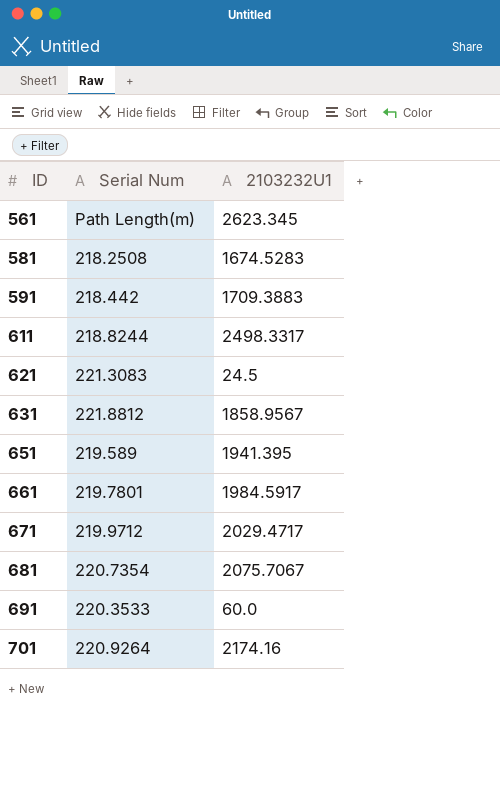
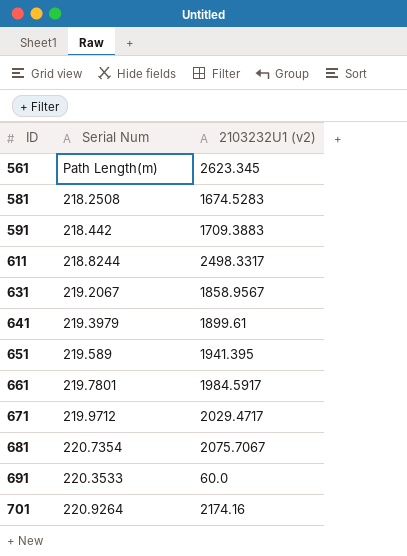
column name: 2103232U1 -> 2103232U1 (v2)
row 621: 221.3083 | 24.5 -> none
631 | Serial Num: 221.8812 -> 219.2067
row 641: none -> 219.3979 | 1899.61

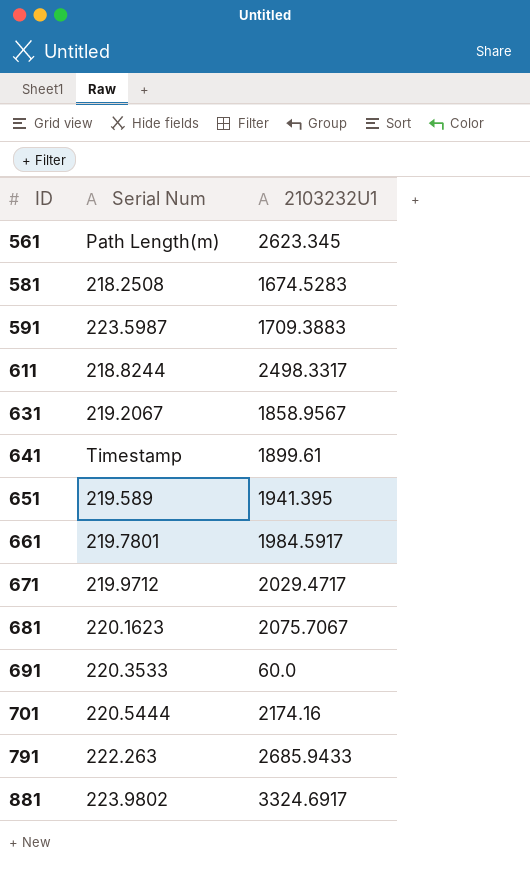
column name: 2103232U1 (v2) -> 2103232U1
591 | Serial Num: 218.442 -> 223.5987
641 | Serial Num: 219.3979 -> Timestamp
681 | Serial Num: 220.7354 -> 220.1623
701 | Serial Num: 220.9264 -> 220.5444
row 791: none -> 222.263 | 2685.9433
row 881: none -> 223.9802 | 3324.6917

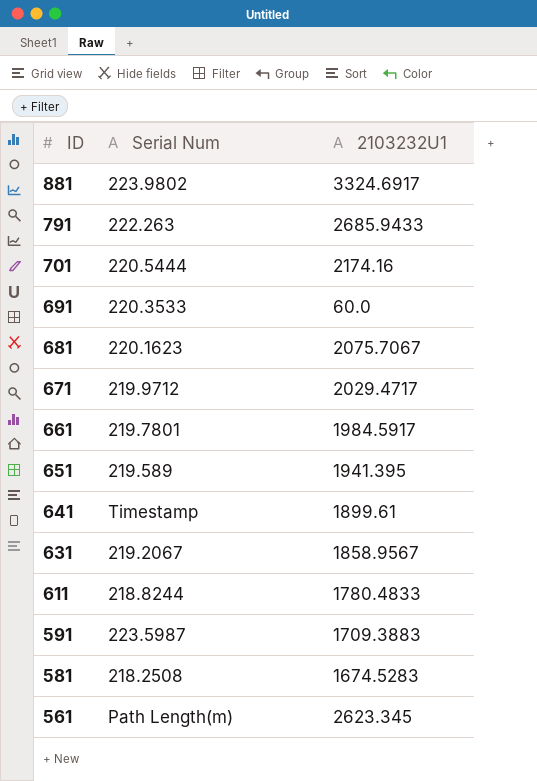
row order: ID ascending -> ID descending
611 | 2103232U1: 2498.3317 -> 1780.4833

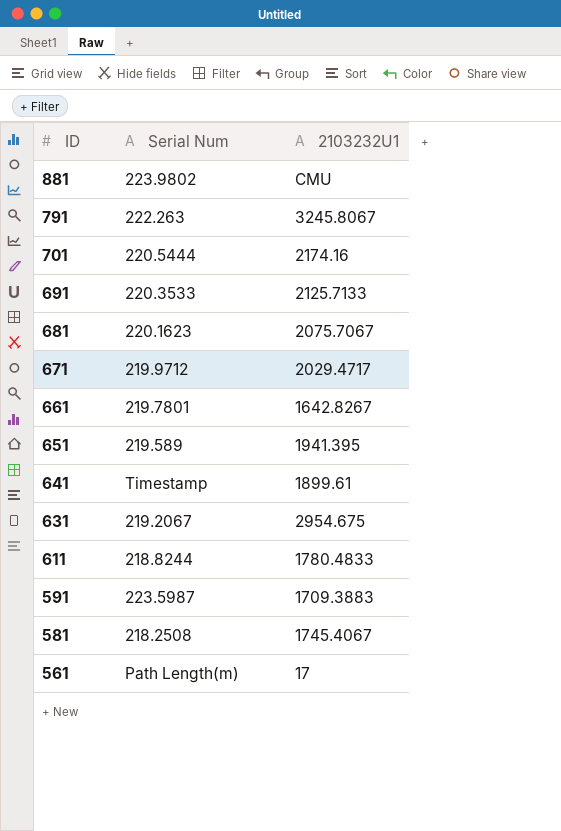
881 | 2103232U1: 3324.6917 -> CMU
791 | 2103232U1: 2685.9433 -> 3245.8067
691 | 2103232U1: 60.0 -> 2125.7133
661 | 2103232U1: 1984.5917 -> 1642.8267
631 | 2103232U1: 1858.9567 -> 2954.675
581 | 2103232U1: 1674.5283 -> 1745.4067
561 | 2103232U1: 2623.345 -> 17

